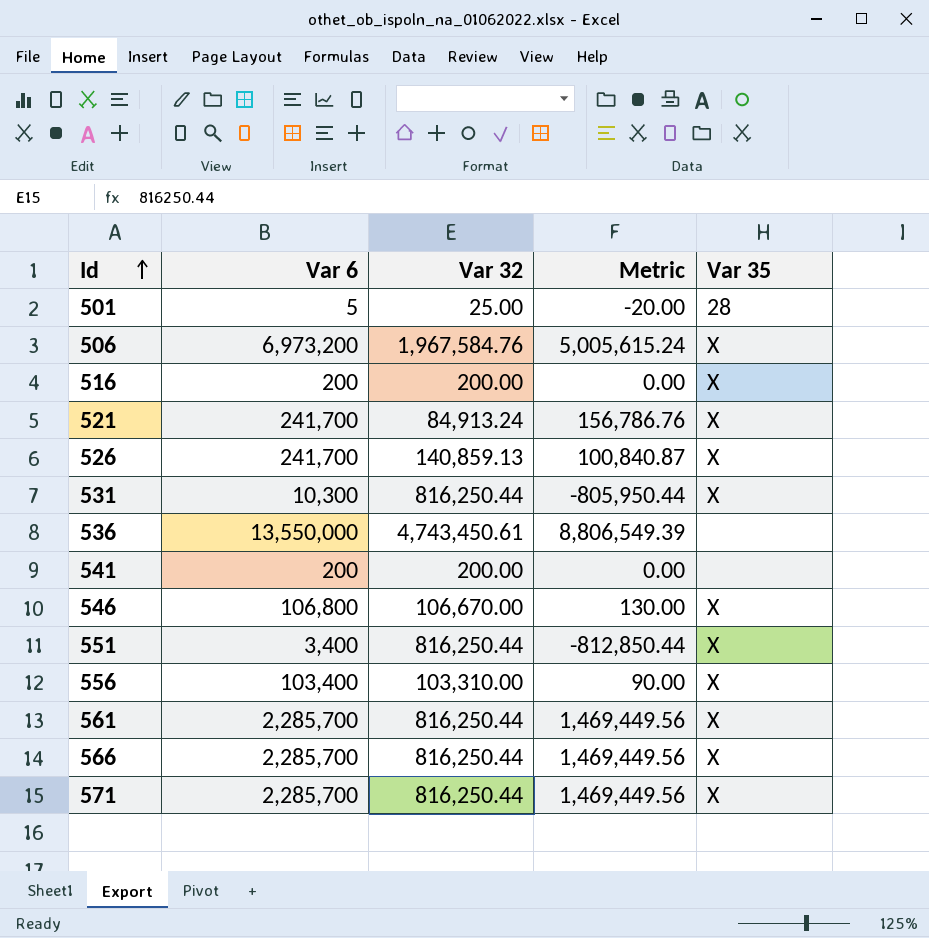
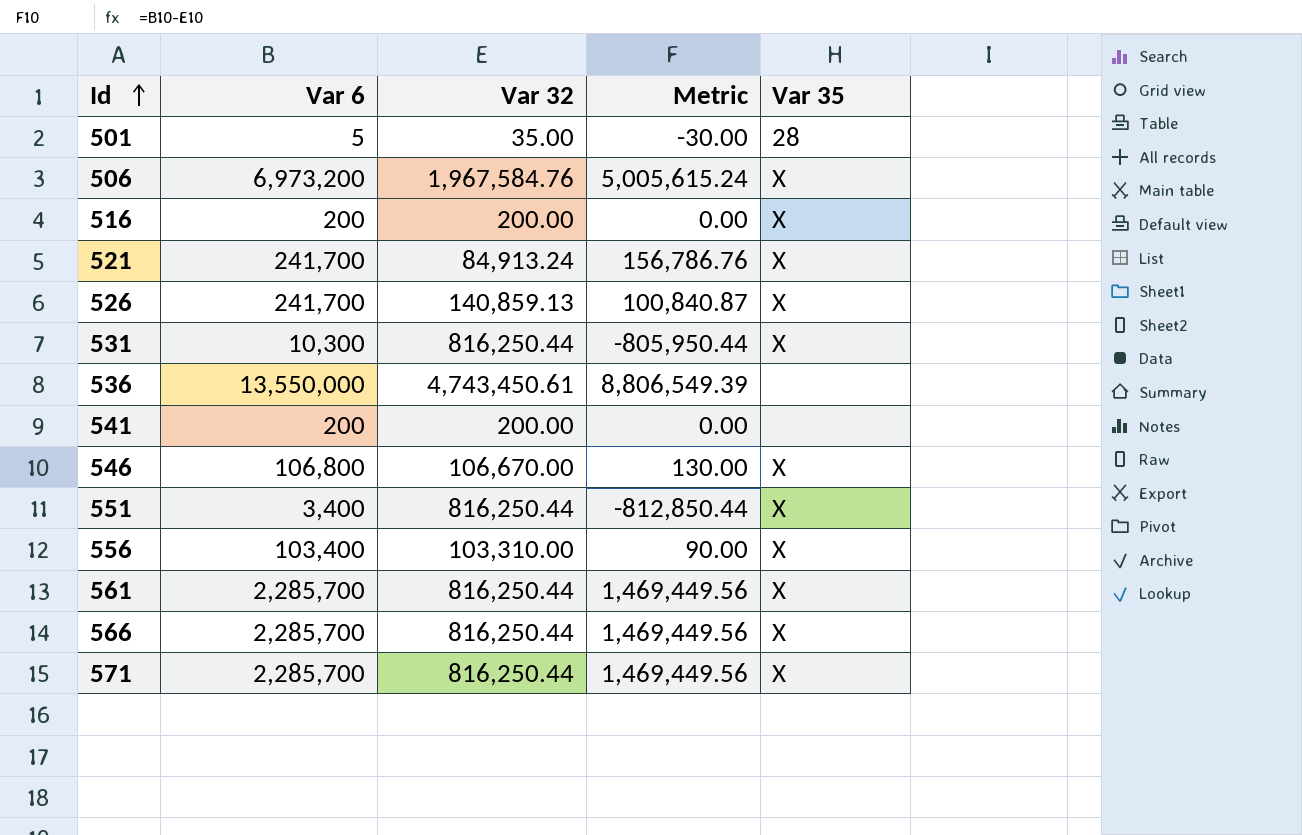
501 | Var 32: 25.00 -> 35.00
501 | Metric: -20.00 -> -30.00

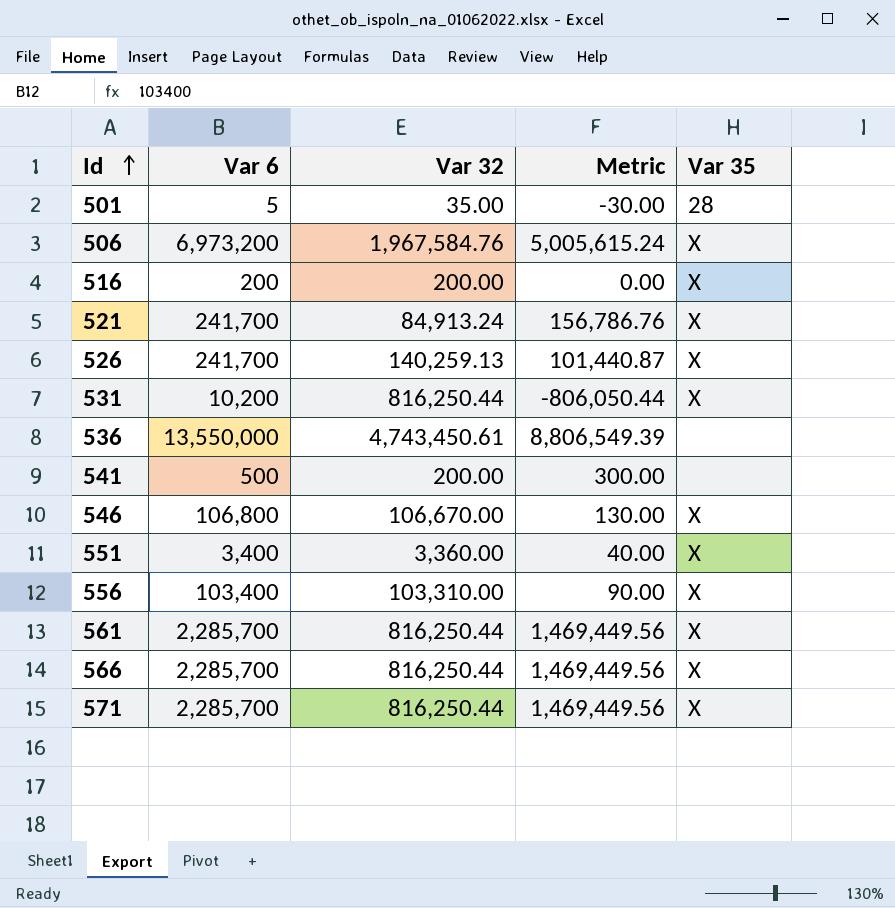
526 | Var 32: 140,859.13 -> 140,259.13
526 | Metric: 100,840.87 -> 101,440.87
531 | Var 6: 10,300 -> 10,200
531 | Metric: -805,950.44 -> -806,050.44
541 | Var 6: 200 -> 500
541 | Metric: 0.00 -> 300.00
551 | Var 32: 816,250.44 -> 3,360.00
551 | Metric: -812,850.44 -> 40.00

